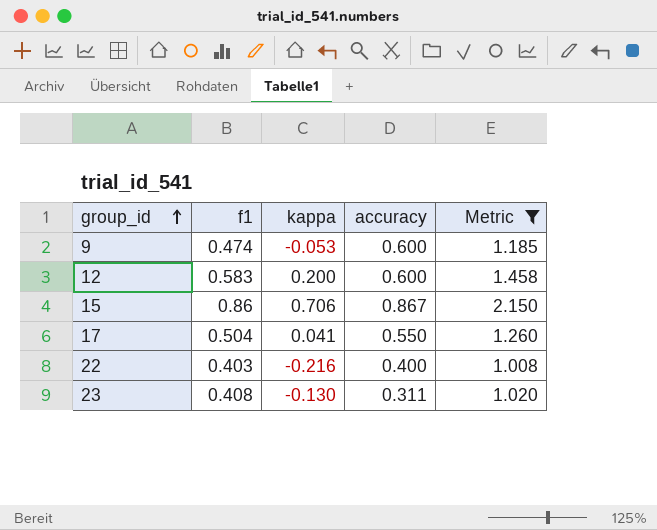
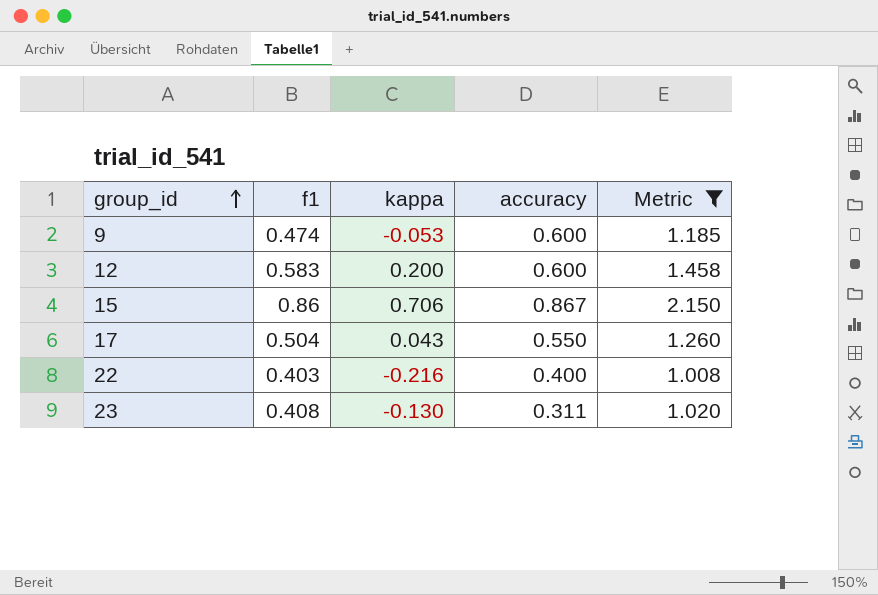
17 | kappa: 0.041 -> 0.043

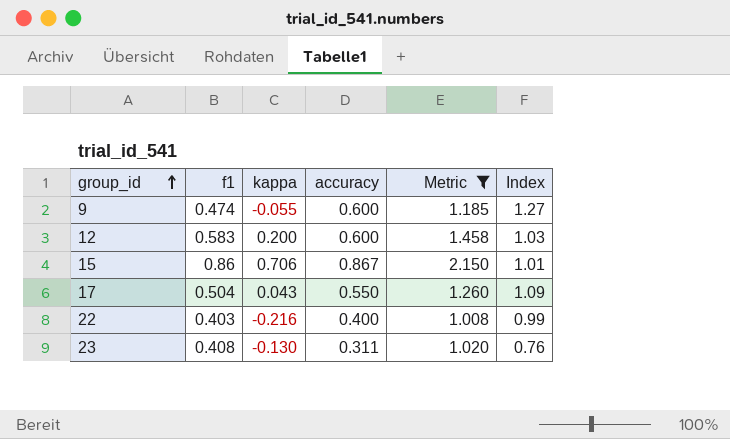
column Index | formula: none -> [accuracy] / [f1]
9 | kappa: -0.053 -> -0.055

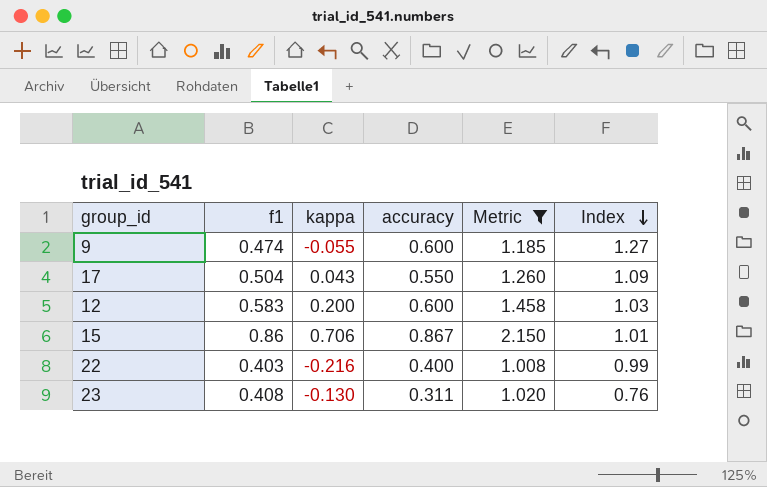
row order: group_id ascending -> Index descending

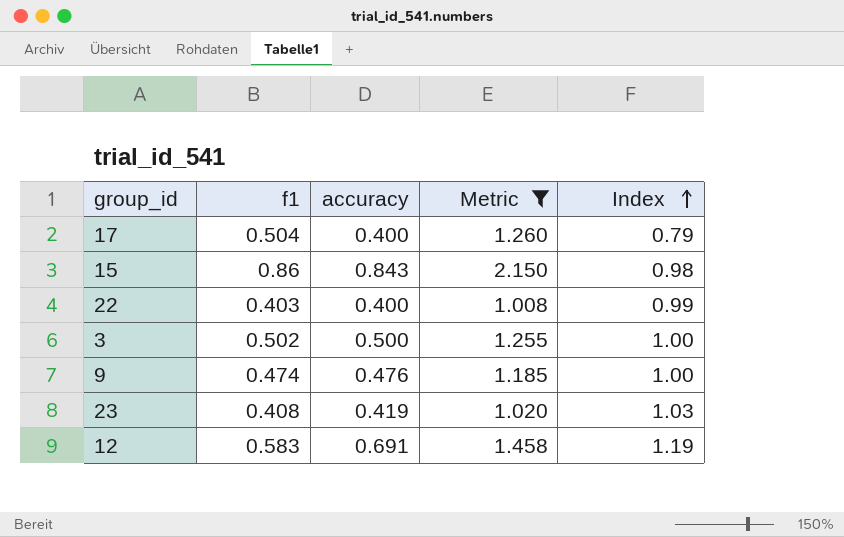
row order: Index descending -> Index ascending
column kappa | position: 3 -> none
17 | accuracy: 0.550 -> 0.400
17 | Index: 1.09 -> 0.79
15 | accuracy: 0.867 -> 0.843
15 | Index: 1.01 -> 0.98
row 3: none -> 0.502 | 0.500 | 1.255 | 1.00
9 | accuracy: 0.600 -> 0.476
9 | Index: 1.27 -> 1.00
23 | accuracy: 0.311 -> 0.419
23 | Index: 0.76 -> 1.03
12 | accuracy: 0.600 -> 0.691
12 | Index: 1.03 -> 1.19

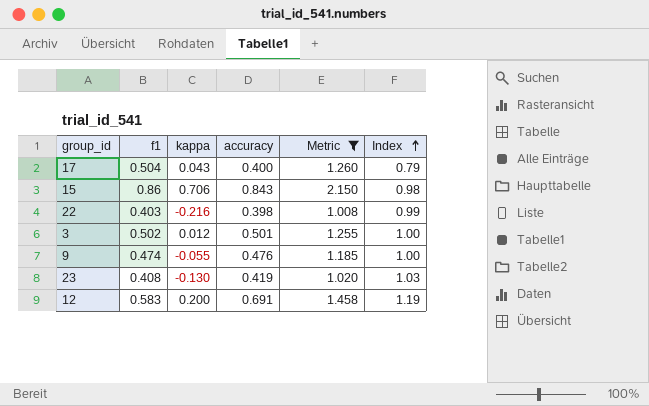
column kappa | position: none -> 3
22 | accuracy: 0.400 -> 0.398
3 | accuracy: 0.500 -> 0.501

